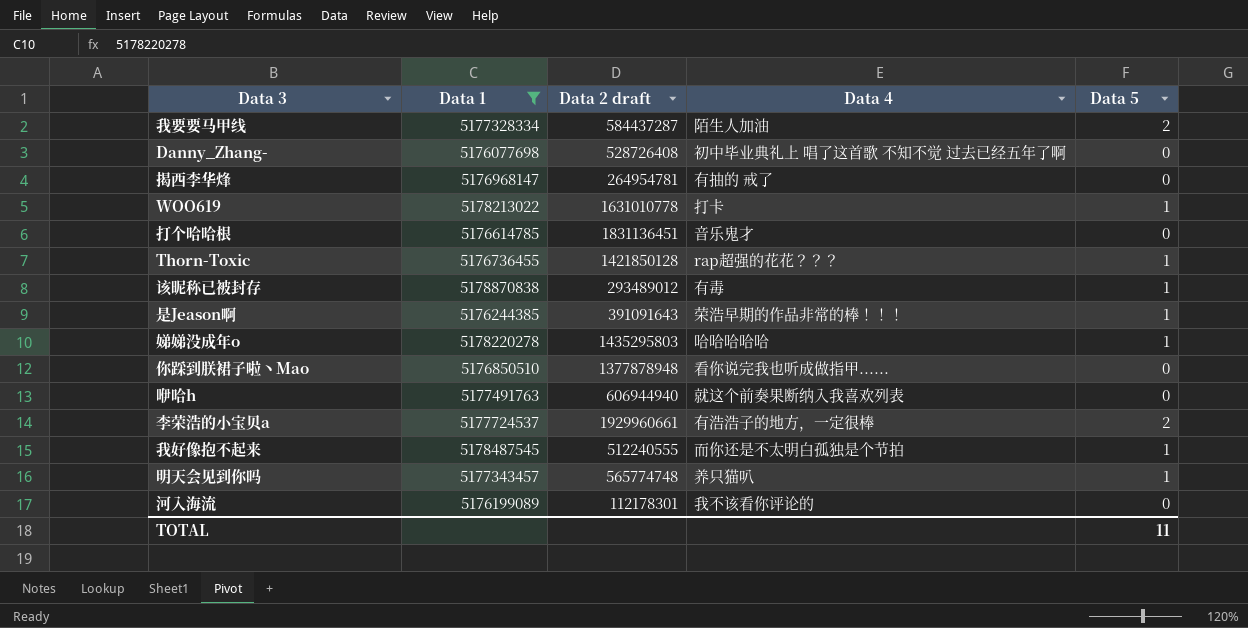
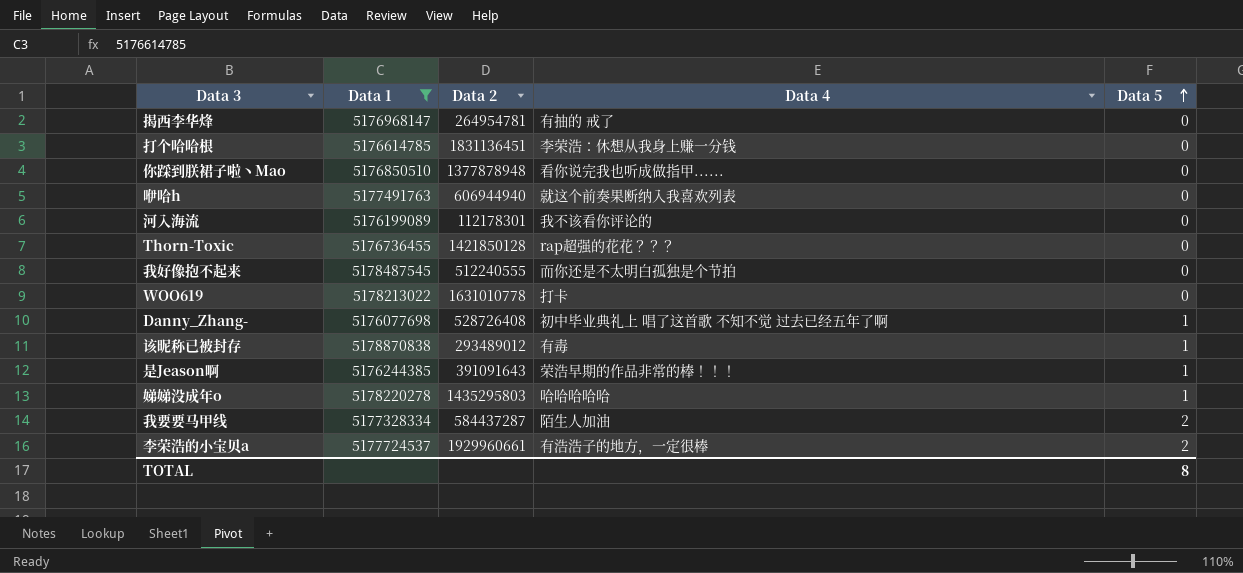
row order: none -> Data 5 ascending
column name: Data 2 draft -> Data 2
row 明天会见到你吗: 5177343457 | 565774748 | 养只猫叭 | 1 -> none
打个哈哈根 | Data 4: 音乐鬼才 -> 李荣浩：休想从我身上赚一分钱
Thorn-Toxic | Data 5: 1 -> 0
我好像抱不起来 | Data 5: 1 -> 0
WOO619 | Data 5: 1 -> 0
Danny_Zhang- | Data 5: 0 -> 1
TOTAL | Data 5: 11 -> 8

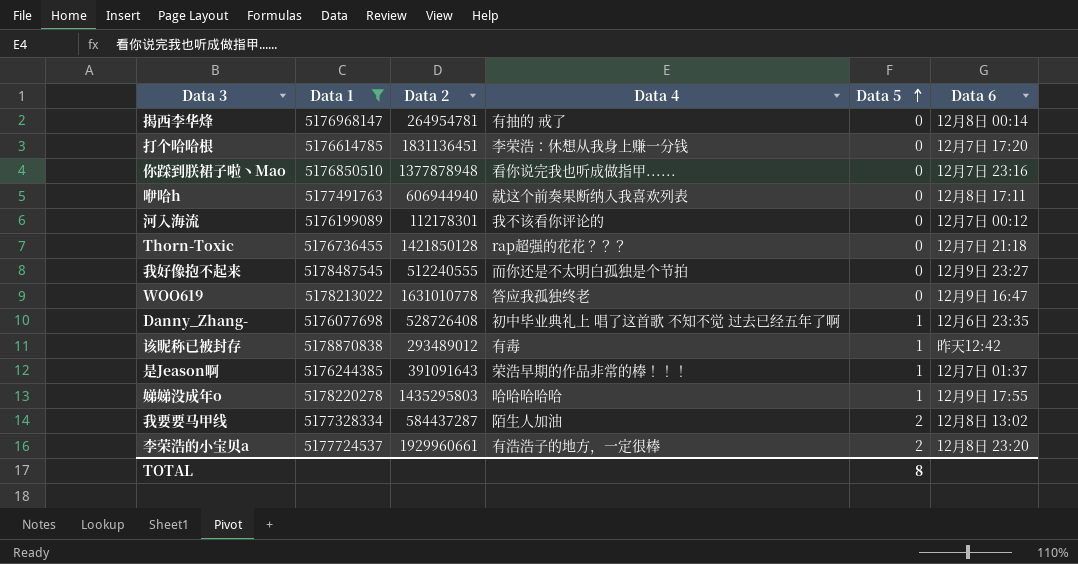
column Data 6 | position: none -> 6
WOO619 | Data 4: 打卡 -> 答应我孤独终老

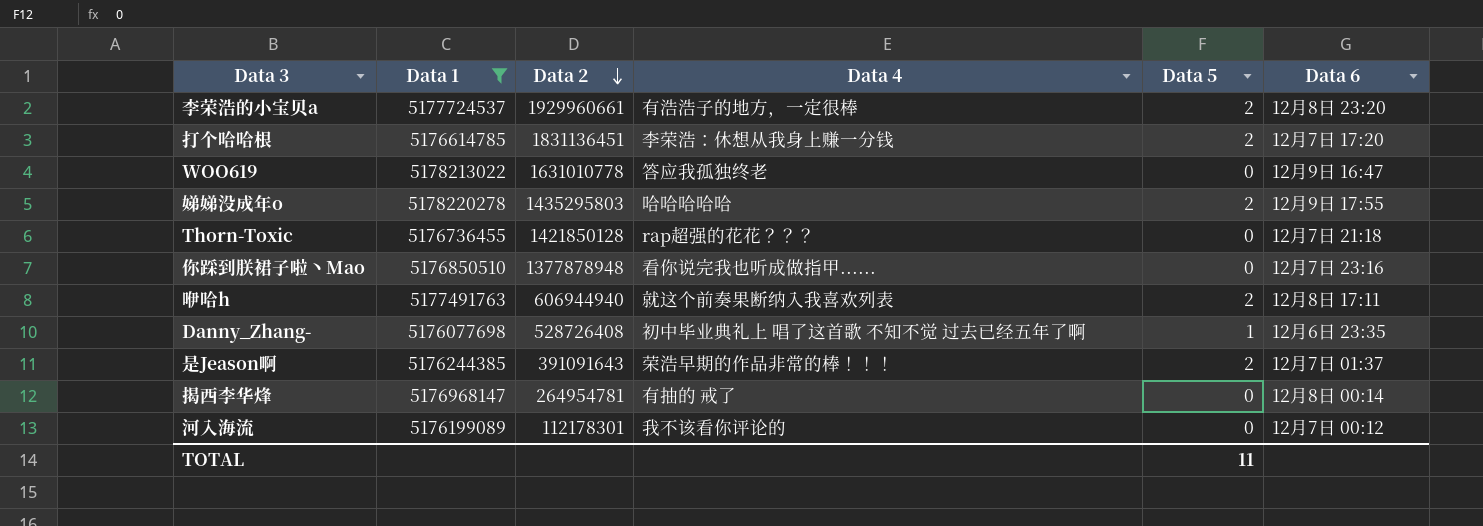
row order: Data 5 ascending -> Data 2 descending
row 我好像抱不起来: 5178487545 | 512240555 | 而你还是不太明白孤独是个节拍 | 0 | 12月9日 23:27 -> none
row 该昵称已被封存: 5178870838 | 293489012 | 有毒 | 1 | 昨天12:42 -> none
row 我要要马甲线: 5177328334 | 584437287 | 陌生人加油 | 2 | 12月8日 13:02 -> none
打个哈哈根 | Data 5: 0 -> 2
娣娣没成年o | Data 5: 1 -> 2
咿哈h | Data 5: 0 -> 2
是Jeason啊 | Data 5: 1 -> 2
TOTAL | Data 5: 8 -> 11

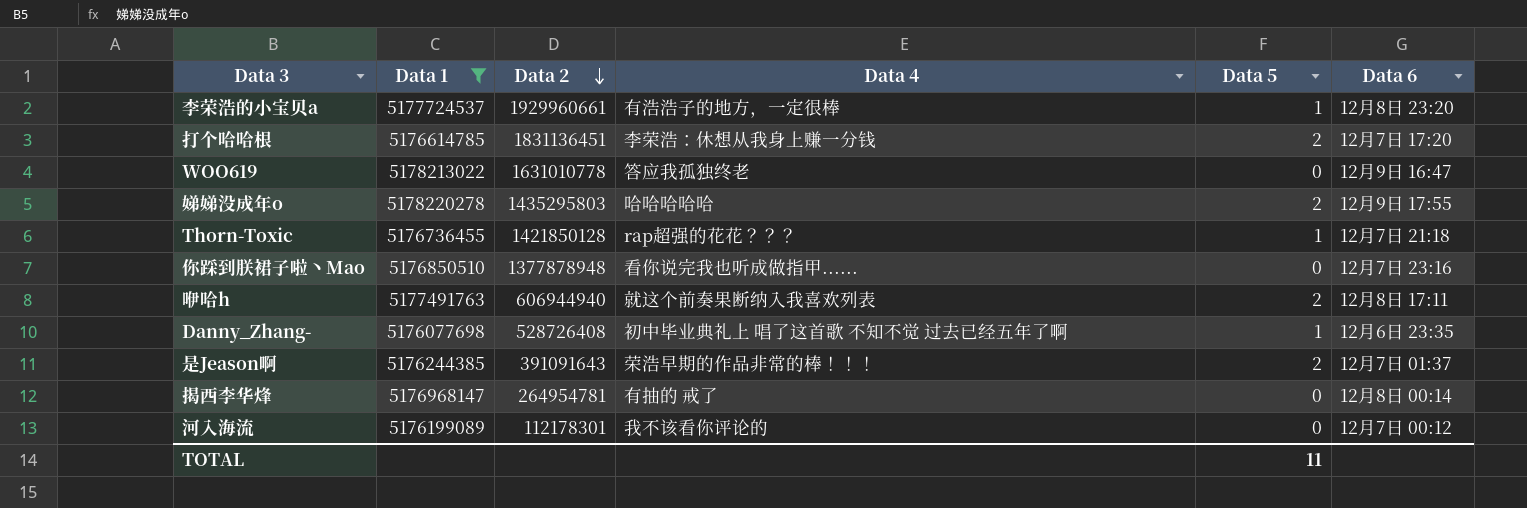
李荣浩的小宝贝a | Data 5: 2 -> 1
Thorn-Toxic | Data 5: 0 -> 1

